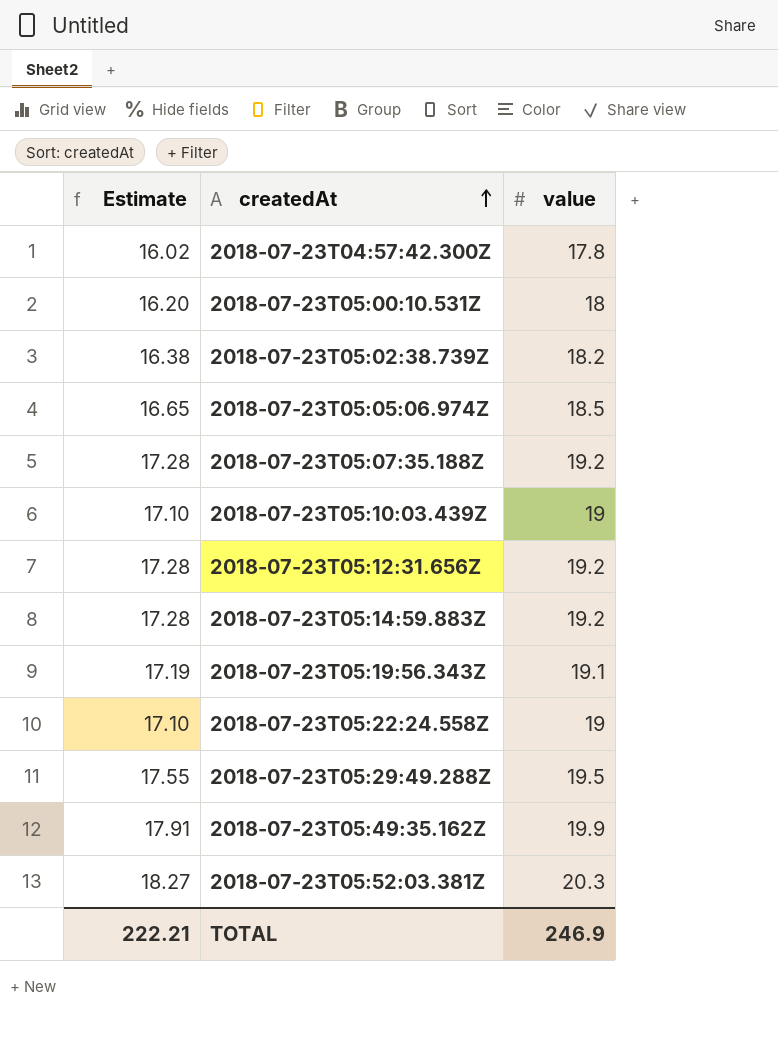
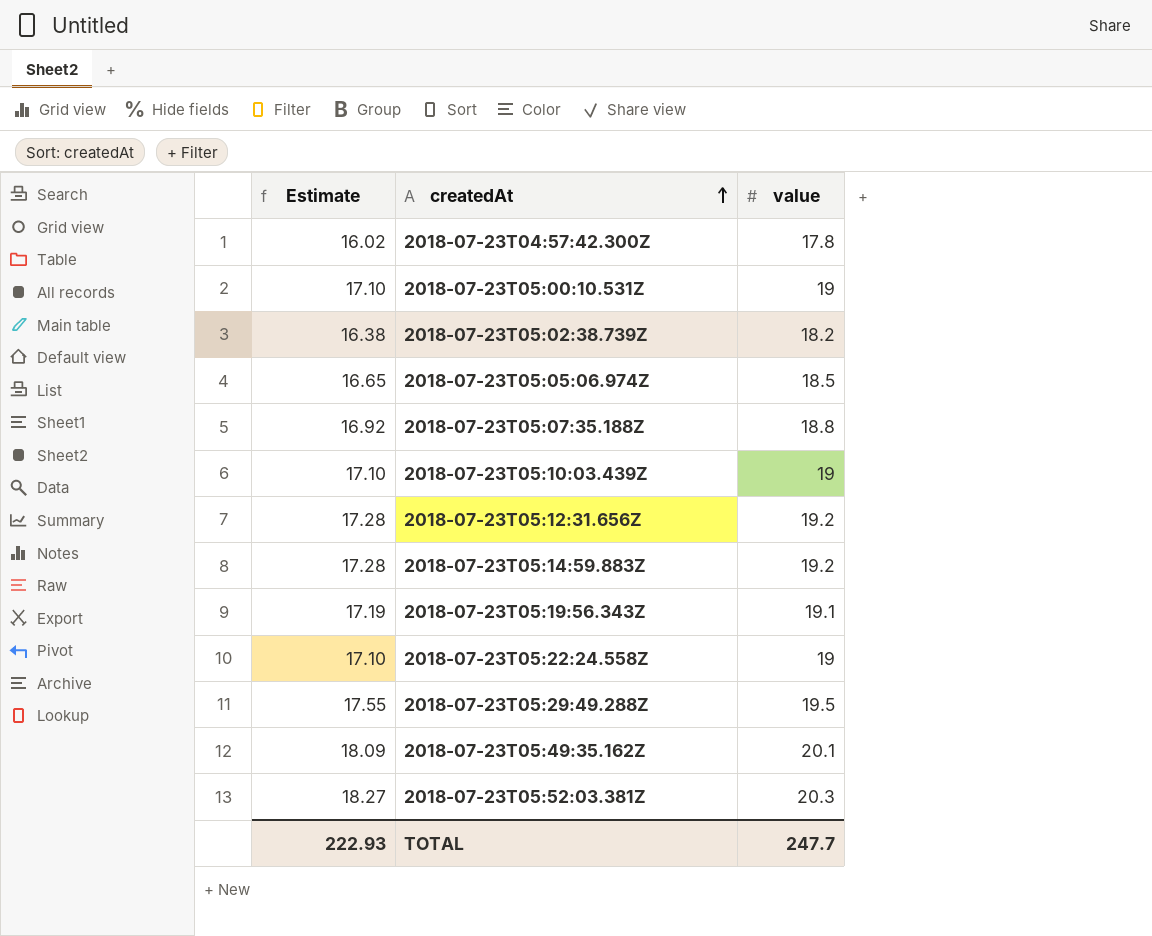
2018-07-23T05:00:10.531Z | Estimate: 16.20 -> 17.10
2018-07-23T05:00:10.531Z | value: 18 -> 19
2018-07-23T05:07:35.188Z | Estimate: 17.28 -> 16.92
2018-07-23T05:07:35.188Z | value: 19.2 -> 18.8
2018-07-23T05:49:35.162Z | Estimate: 17.91 -> 18.09
2018-07-23T05:49:35.162Z | value: 19.9 -> 20.1
TOTAL | Estimate: 222.21 -> 222.93
TOTAL | value: 246.9 -> 247.7

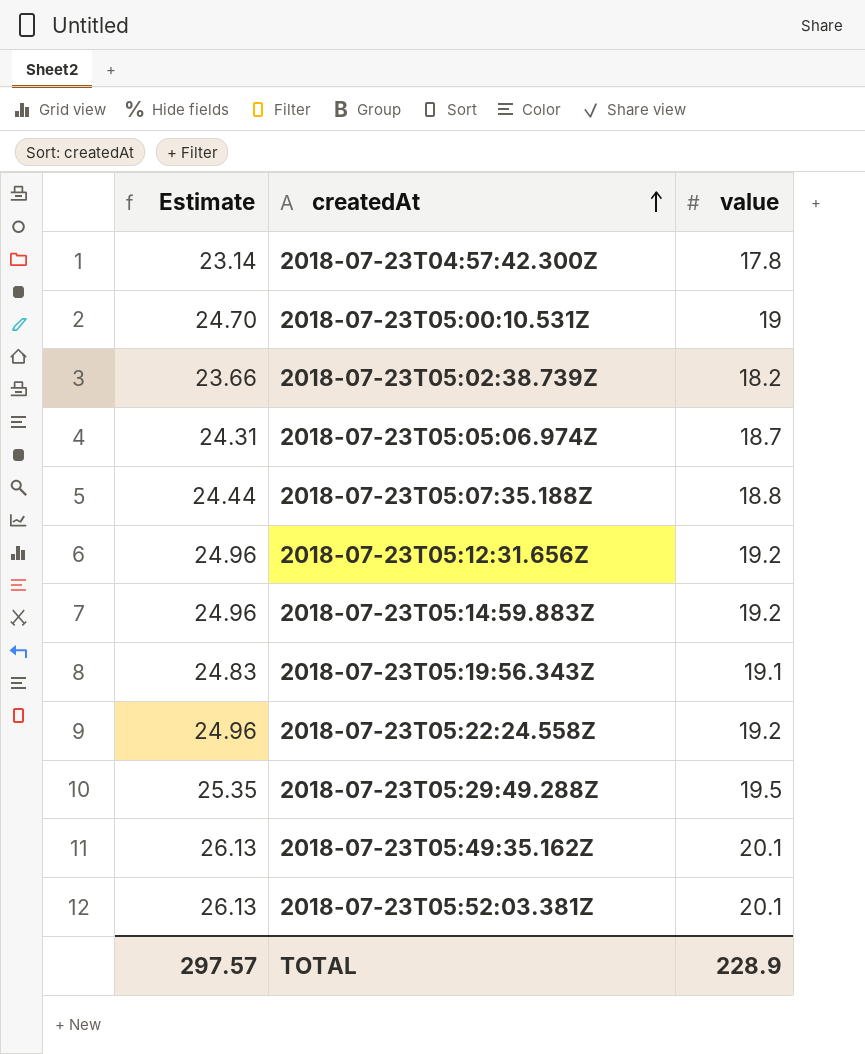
column Estimate | formula: [value] * 0.9 -> [value] * 1.3
row 2018-07-23T05:10:03.439Z: 17.10 | 19 -> none
2018-07-23T05:05:06.974Z | value: 18.5 -> 18.7
2018-07-23T05:22:24.558Z | value: 19 -> 19.2
2018-07-23T05:52:03.381Z | value: 20.3 -> 20.1
TOTAL | Estimate: 222.93 -> 297.57
TOTAL | value: 247.7 -> 228.9

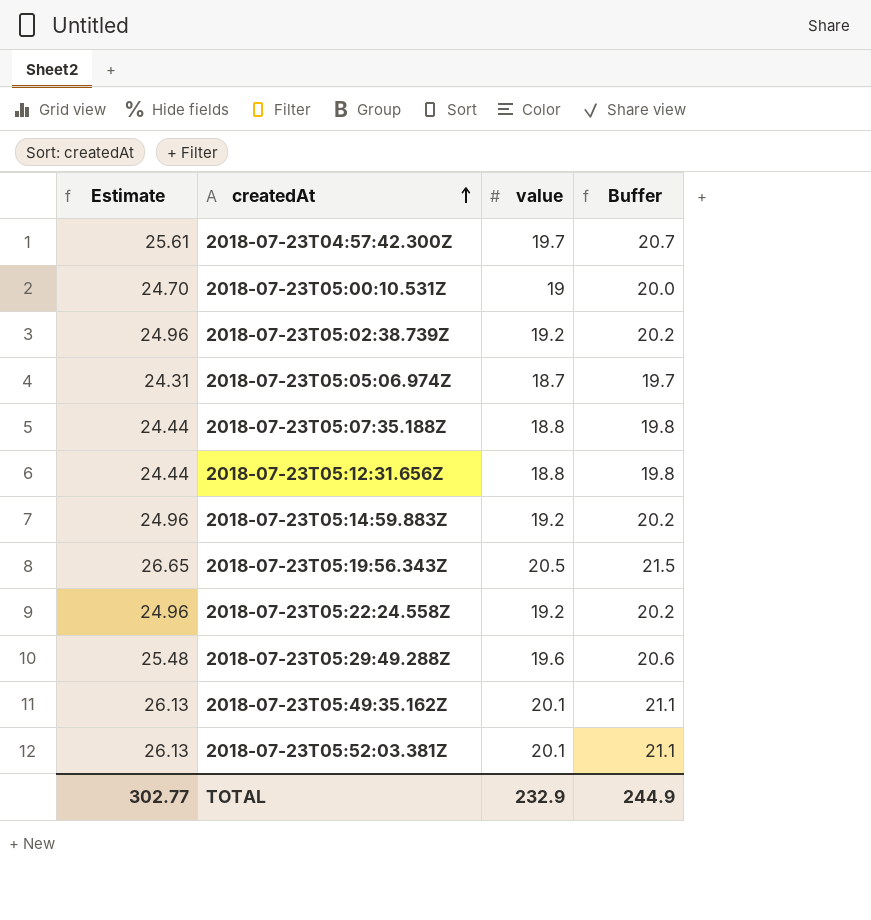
column Buffer | formula: none -> [value] + 1
2018-07-23T04:57:42.300Z | Estimate: 23.14 -> 25.61
2018-07-23T04:57:42.300Z | value: 17.8 -> 19.7
2018-07-23T05:02:38.739Z | Estimate: 23.66 -> 24.96
2018-07-23T05:02:38.739Z | value: 18.2 -> 19.2
2018-07-23T05:12:31.656Z | Estimate: 24.96 -> 24.44
2018-07-23T05:12:31.656Z | value: 19.2 -> 18.8
2018-07-23T05:19:56.343Z | Estimate: 24.83 -> 26.65
2018-07-23T05:19:56.343Z | value: 19.1 -> 20.5
2018-07-23T05:29:49.288Z | Estimate: 25.35 -> 25.48
2018-07-23T05:29:49.288Z | value: 19.5 -> 19.6
TOTAL | Estimate: 297.57 -> 302.77
TOTAL | value: 228.9 -> 232.9

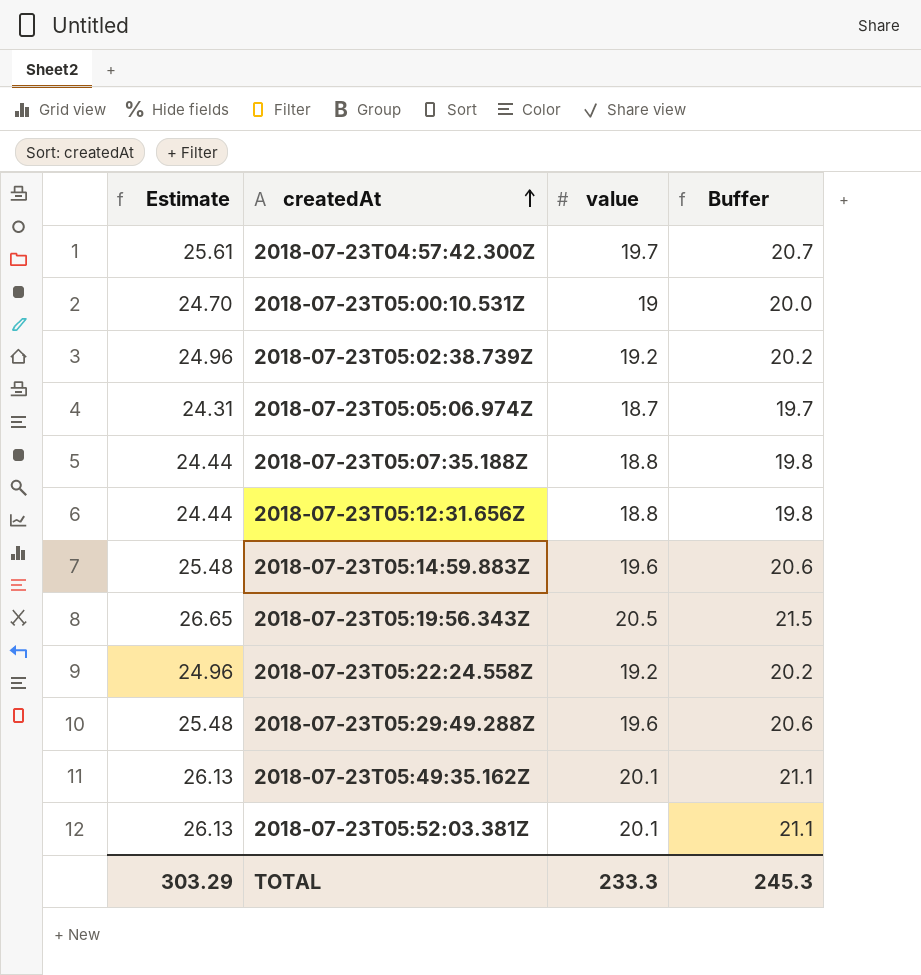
2018-07-23T05:14:59.883Z | Estimate: 24.96 -> 25.48
2018-07-23T05:14:59.883Z | value: 19.2 -> 19.6
2018-07-23T05:14:59.883Z | Buffer: 20.2 -> 20.6
TOTAL | Estimate: 302.77 -> 303.29
TOTAL | value: 232.9 -> 233.3
TOTAL | Buffer: 244.9 -> 245.3

